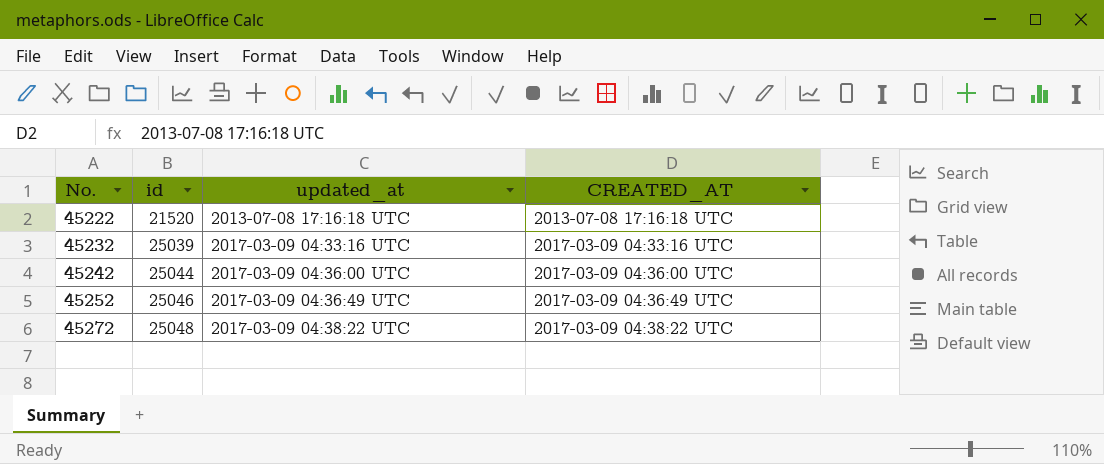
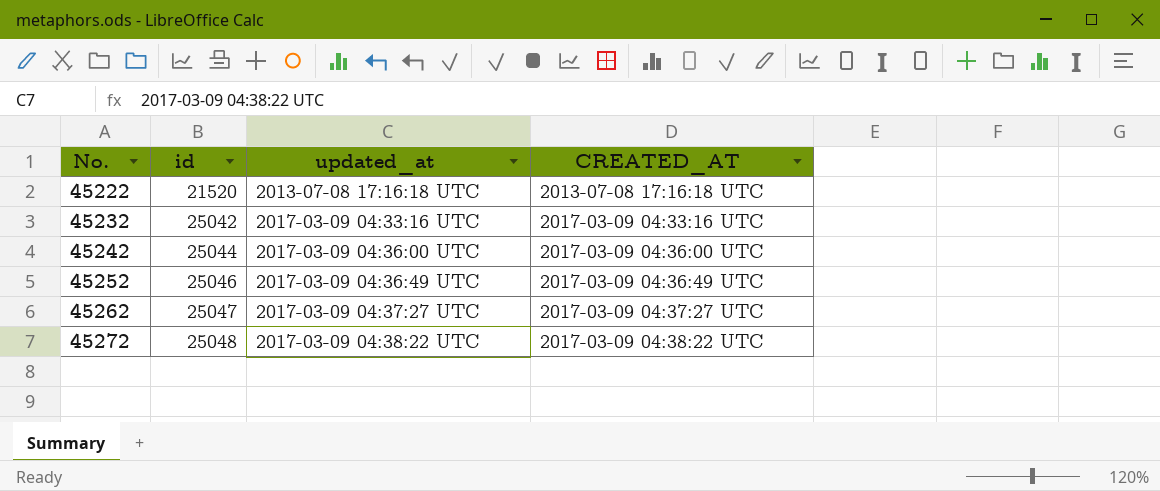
45232 | id: 25039 -> 25042
row 45262: none -> 25047 | 2017-03-09 04:37:27 UTC | 2017-03-09 04:37:27 UTC

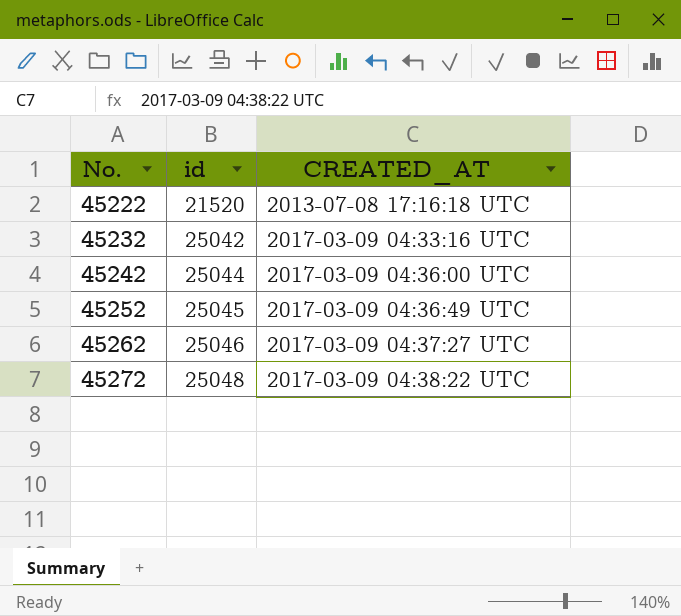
column updated_at | position: 3 -> none
45252 | id: 25046 -> 25045
45262 | id: 25047 -> 25046

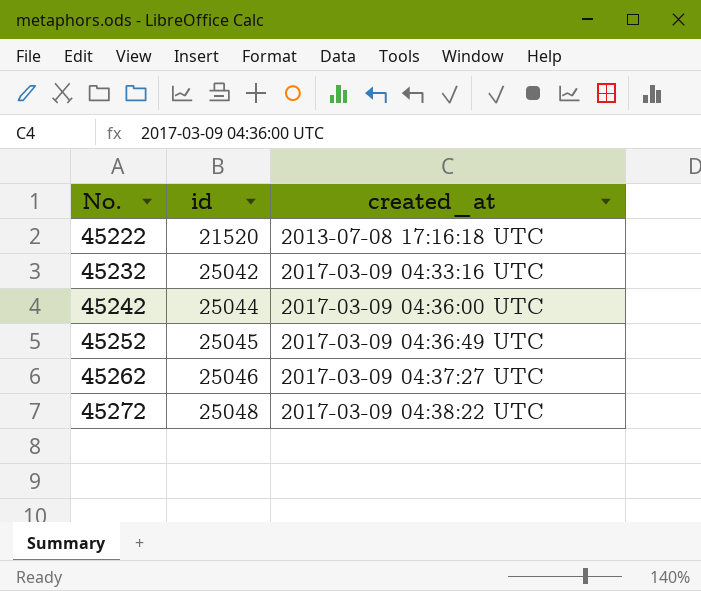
column name: CREATED_AT -> created_at

